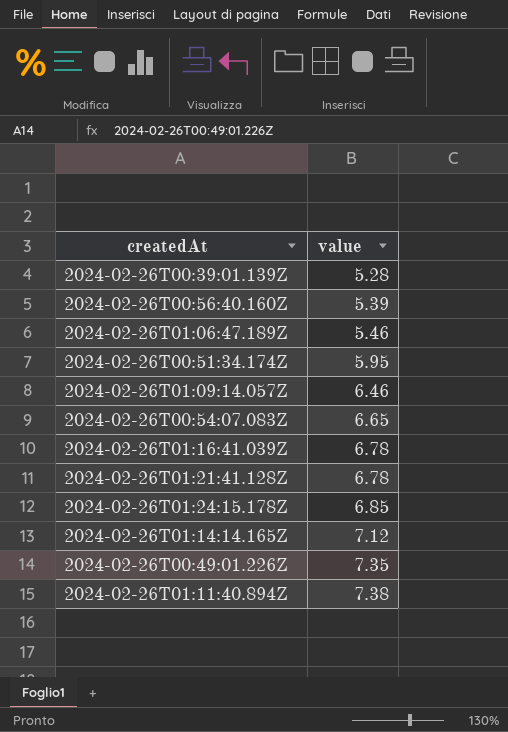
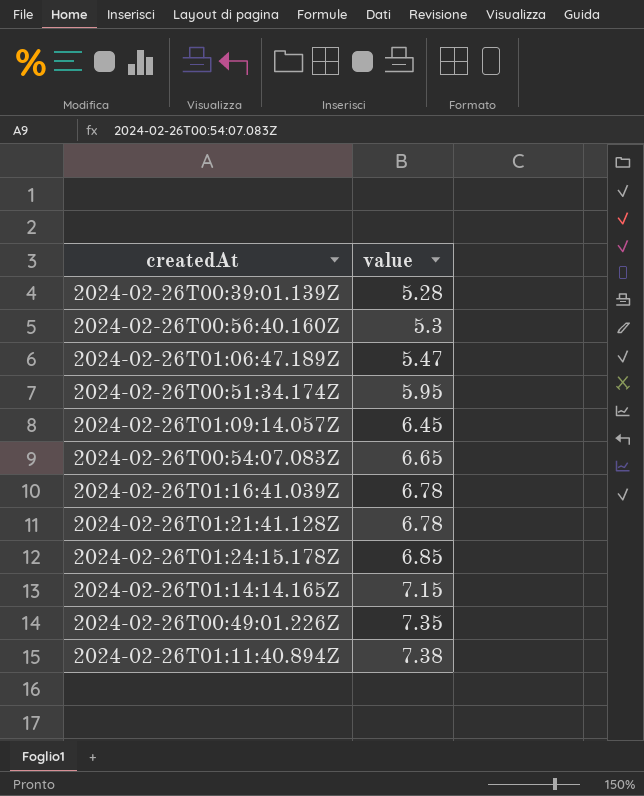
2024-02-26T00:56:40.160Z | value: 5.39 -> 5.3
2024-02-26T01:06:47.189Z | value: 5.46 -> 5.47
2024-02-26T01:09:14.057Z | value: 6.46 -> 6.45
2024-02-26T01:14:14.165Z | value: 7.12 -> 7.15

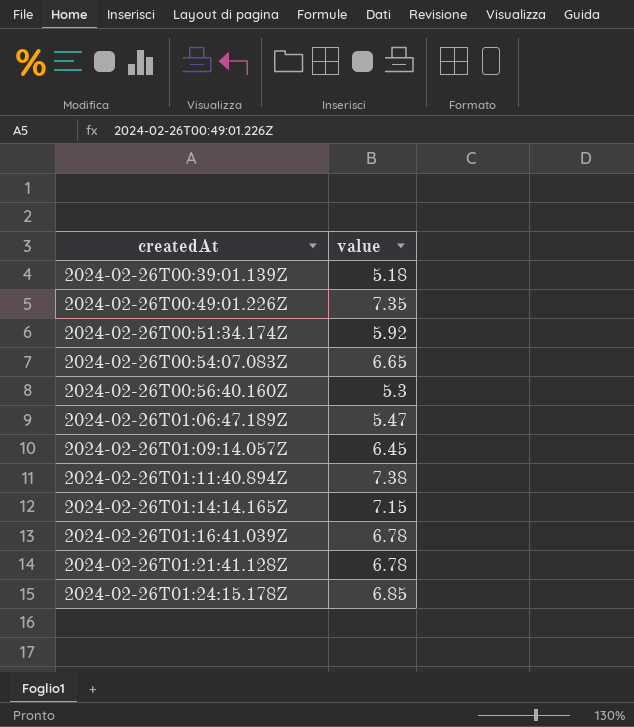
row order: value ascending -> createdAt ascending
2024-02-26T00:39:01.139Z | value: 5.28 -> 5.18
2024-02-26T00:51:34.174Z | value: 5.95 -> 5.92

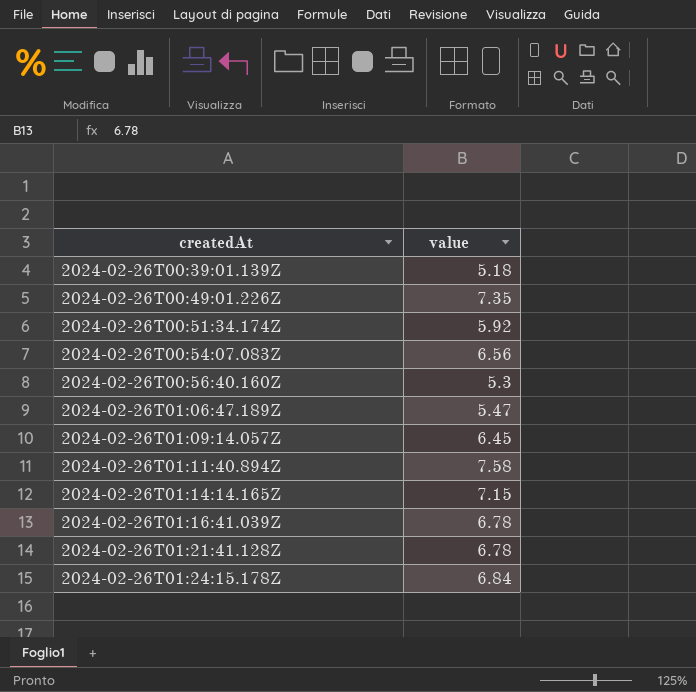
2024-02-26T00:54:07.083Z | value: 6.65 -> 6.56
2024-02-26T01:11:40.894Z | value: 7.38 -> 7.58
2024-02-26T01:24:15.178Z | value: 6.85 -> 6.84

